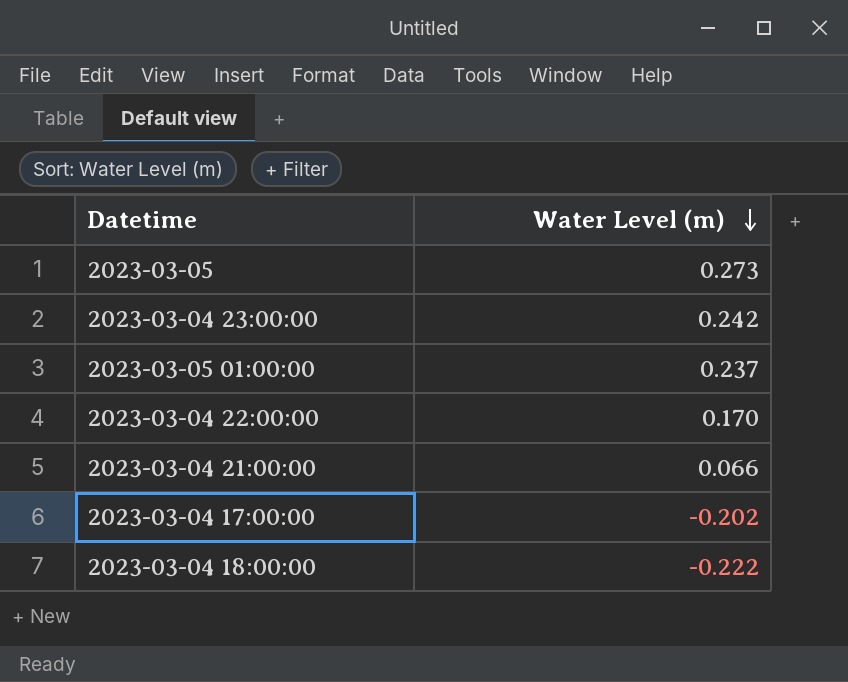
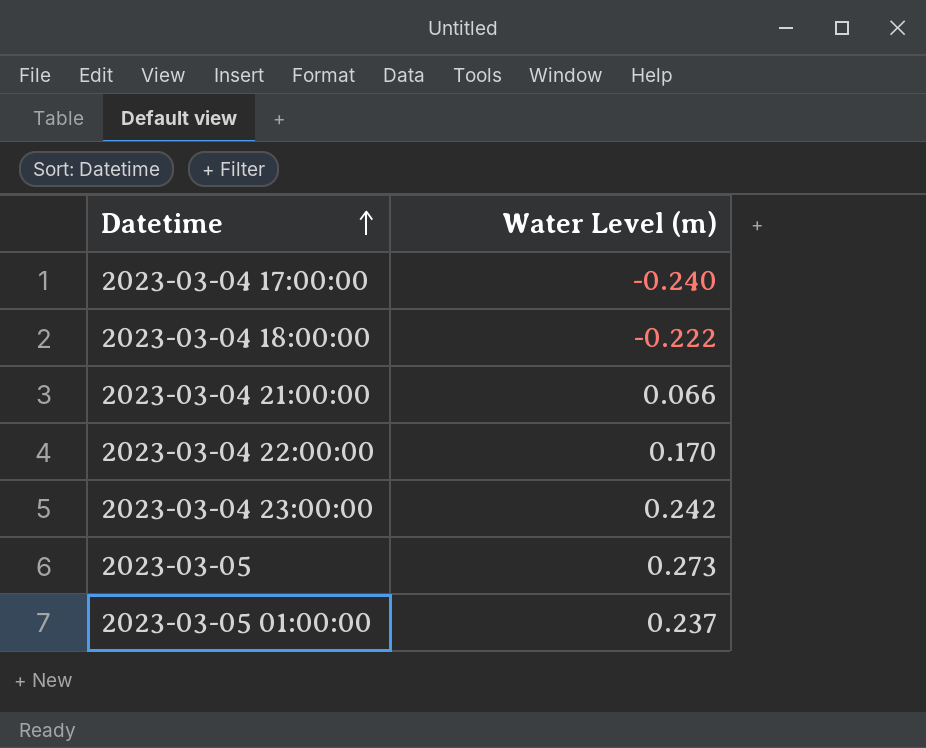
row order: Water Level (m) descending -> Datetime ascending
2023-03-04 17:00:00 | Water Level (m): -0.202 -> -0.240

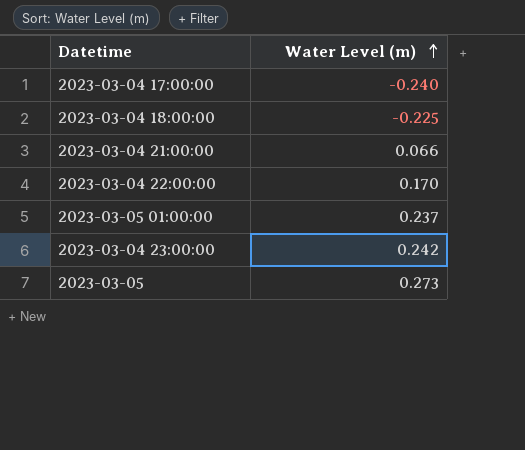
row order: Datetime ascending -> Water Level (m) ascending
2023-03-04 18:00:00 | Water Level (m): -0.222 -> -0.225

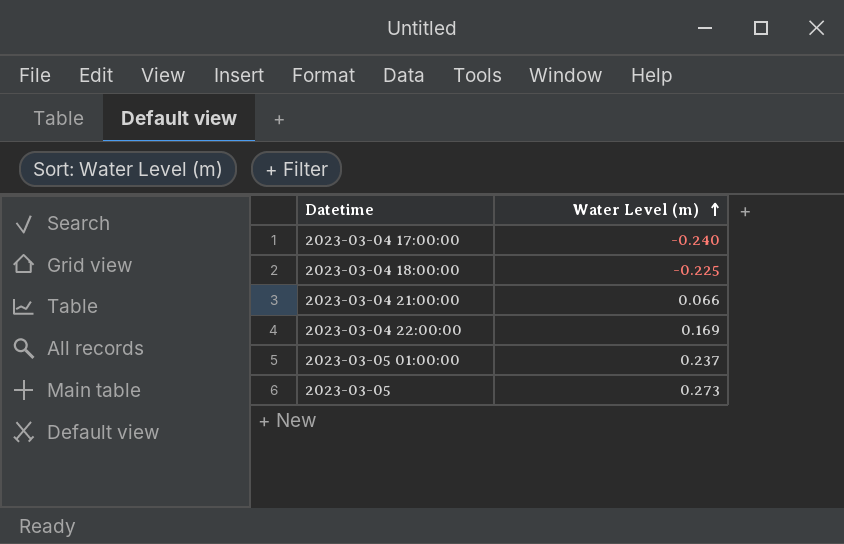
row 2023-03-04 23:00:00: 0.242 -> none
2023-03-04 22:00:00 | Water Level (m): 0.170 -> 0.169

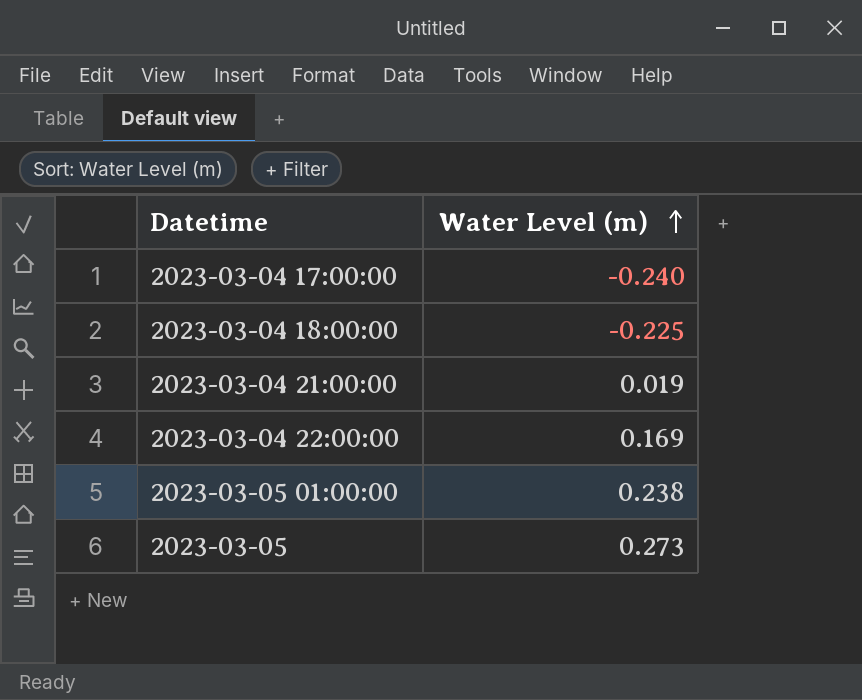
2023-03-04 21:00:00 | Water Level (m): 0.066 -> 0.019
2023-03-05 01:00:00 | Water Level (m): 0.237 -> 0.238

